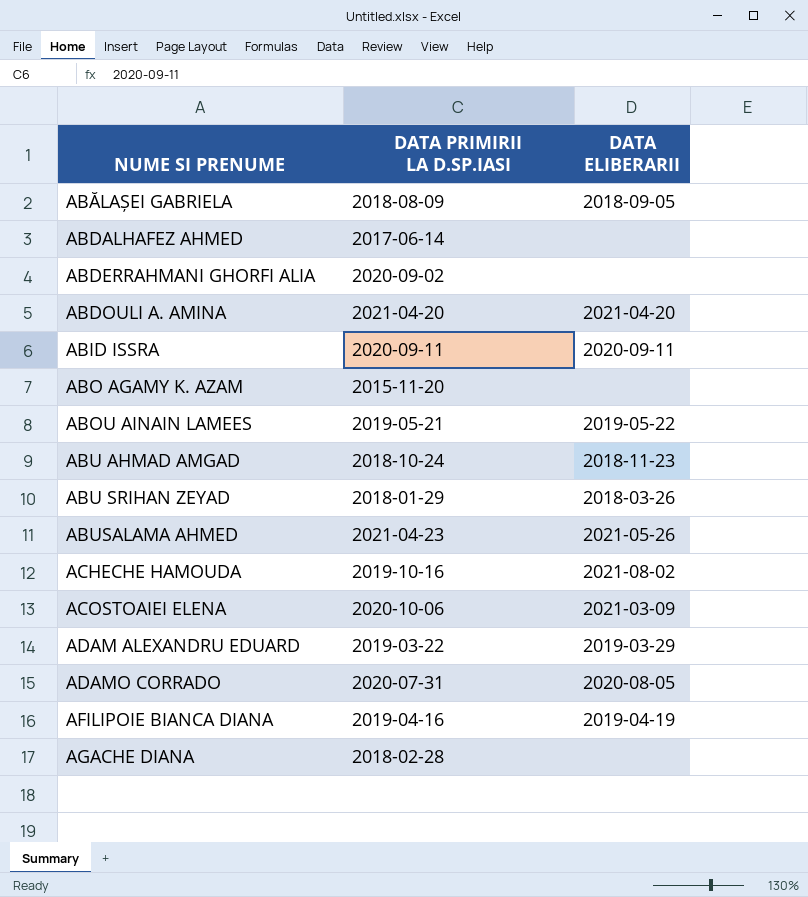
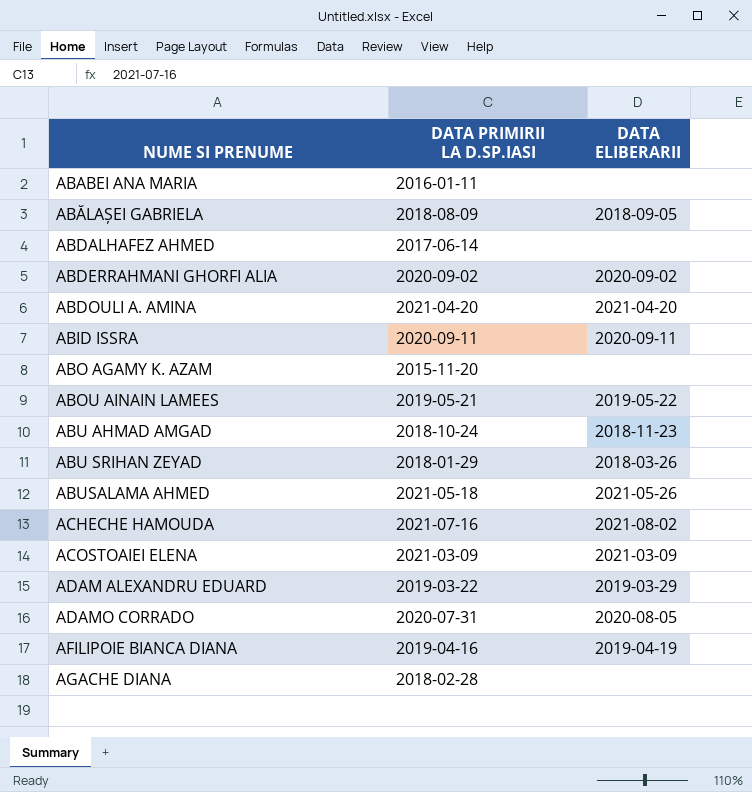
row ABABEI ANA MARIA: none -> 2016-01-11 | none
ABDERRAHMANI GHORFI ALIA | DATA ELIBERARII: none -> 2020-09-02
ABUSALAMA AHMED | DATA PRIMIRII LA D.SP.IASI: 2021-04-23 -> 2021-05-18
ACHECHE HAMOUDA | DATA PRIMIRII LA D.SP.IASI: 2019-10-16 -> 2021-07-16
ACOSTOAIEI ELENA | DATA PRIMIRII LA D.SP.IASI: 2020-10-06 -> 2021-03-09

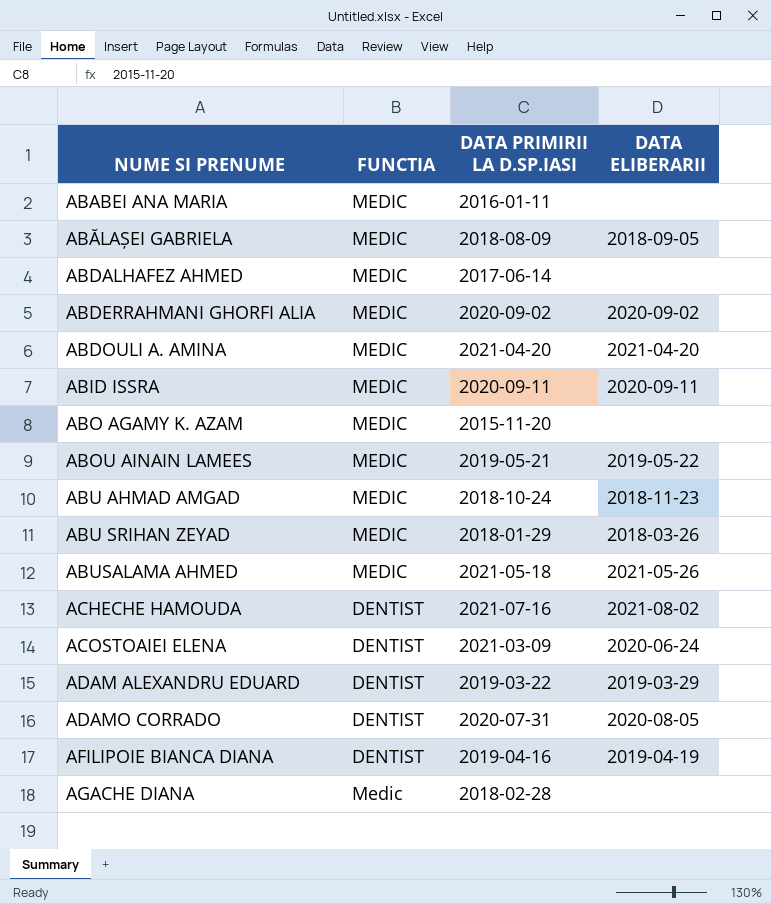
column FUNCTIA | position: none -> 2
ACOSTOAIEI ELENA | DATA ELIBERARII: 2021-03-09 -> 2020-06-24

